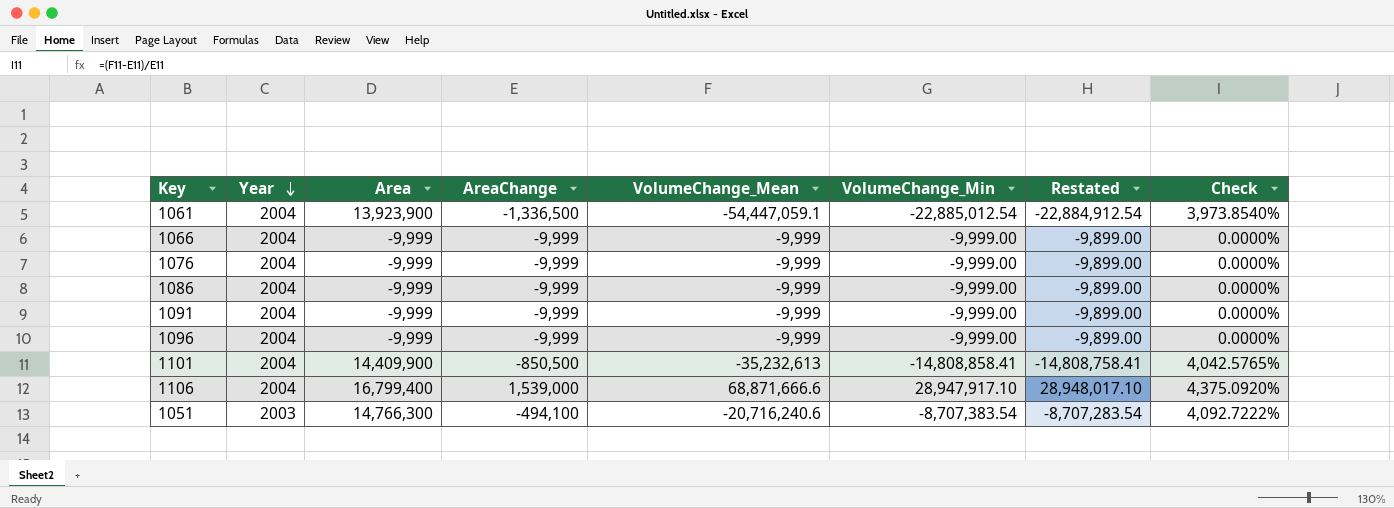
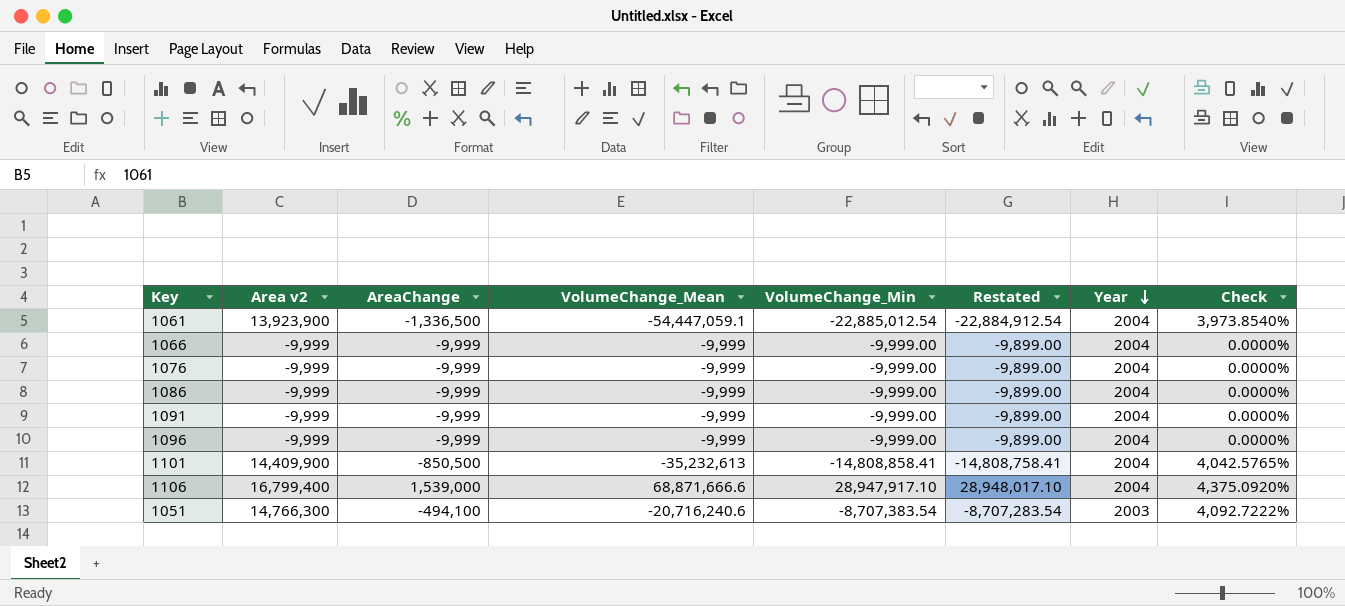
column name: Area -> Area v2
column Year | position: 2 -> 7

